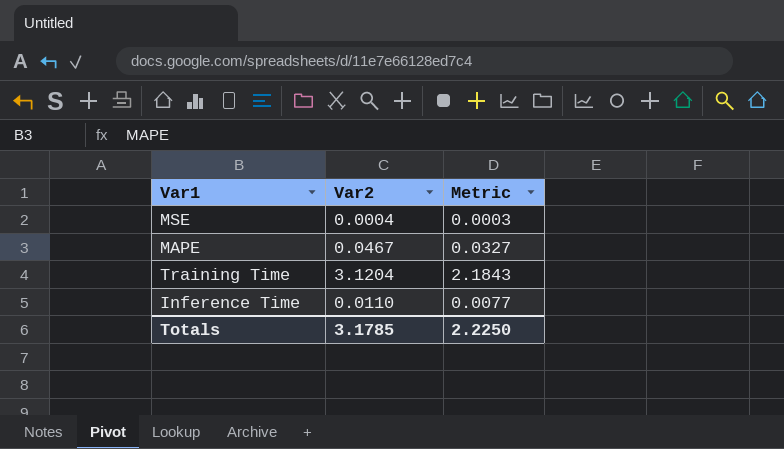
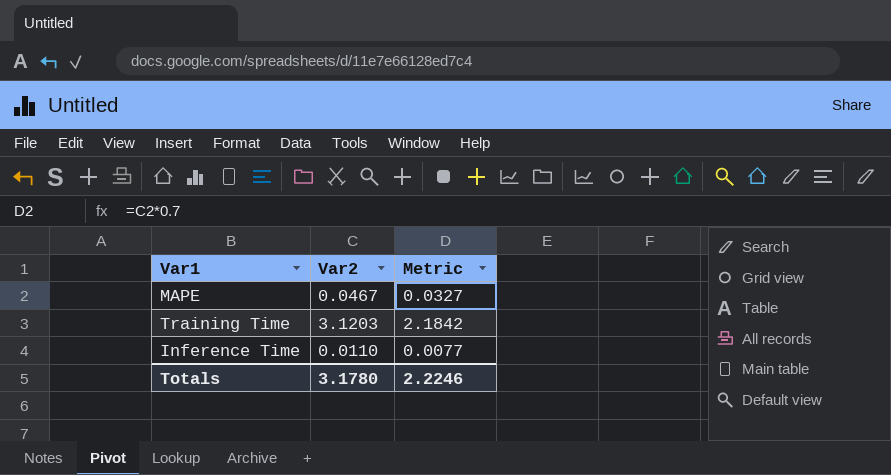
row MSE: 0.0004 | 0.0003 -> none
Training Time | Var2: 3.1204 -> 3.1203
Training Time | Metric: 2.1843 -> 2.1842
Totals | Var2: 3.1785 -> 3.1780
Totals | Metric: 2.2250 -> 2.2246

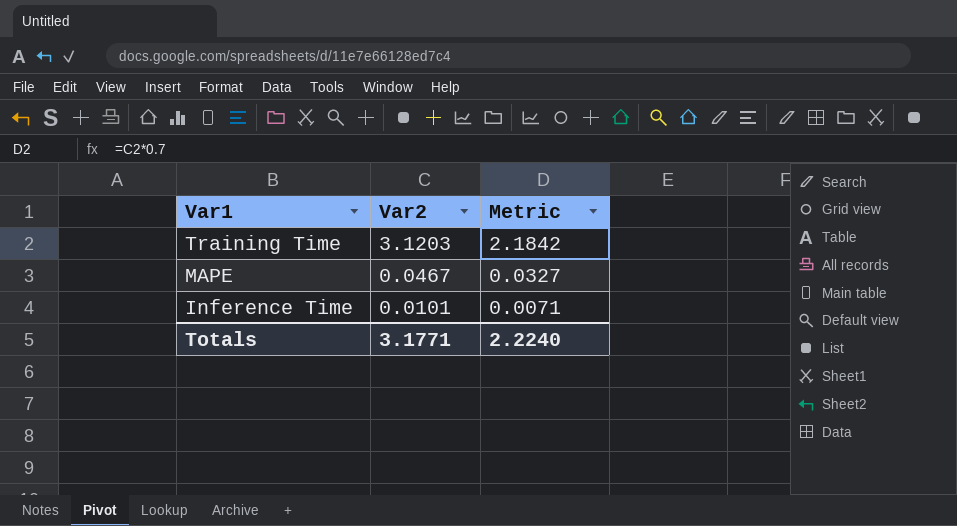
row order: none -> Var1 descending
Inference Time | Var2: 0.0110 -> 0.0101
Inference Time | Metric: 0.0077 -> 0.0071
Totals | Var2: 3.1780 -> 3.1771
Totals | Metric: 2.2246 -> 2.2240

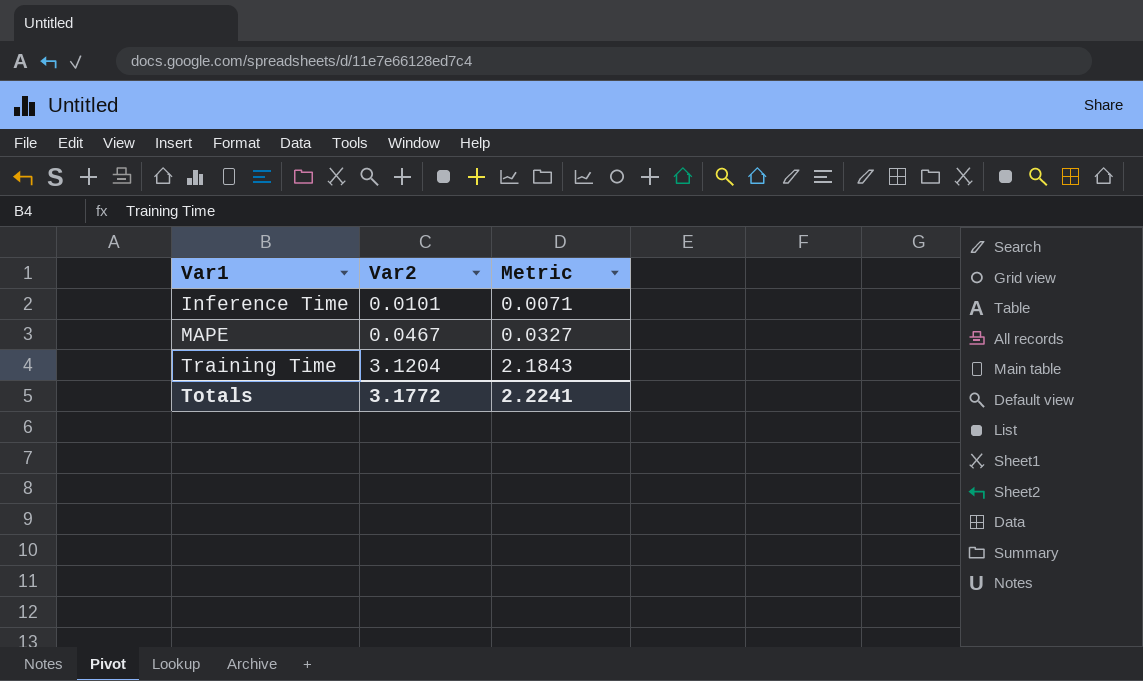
row order: Var1 descending -> Var1 ascending
Training Time | Var2: 3.1203 -> 3.1204
Training Time | Metric: 2.1842 -> 2.1843
Totals | Var2: 3.1771 -> 3.1772
Totals | Metric: 2.2240 -> 2.2241

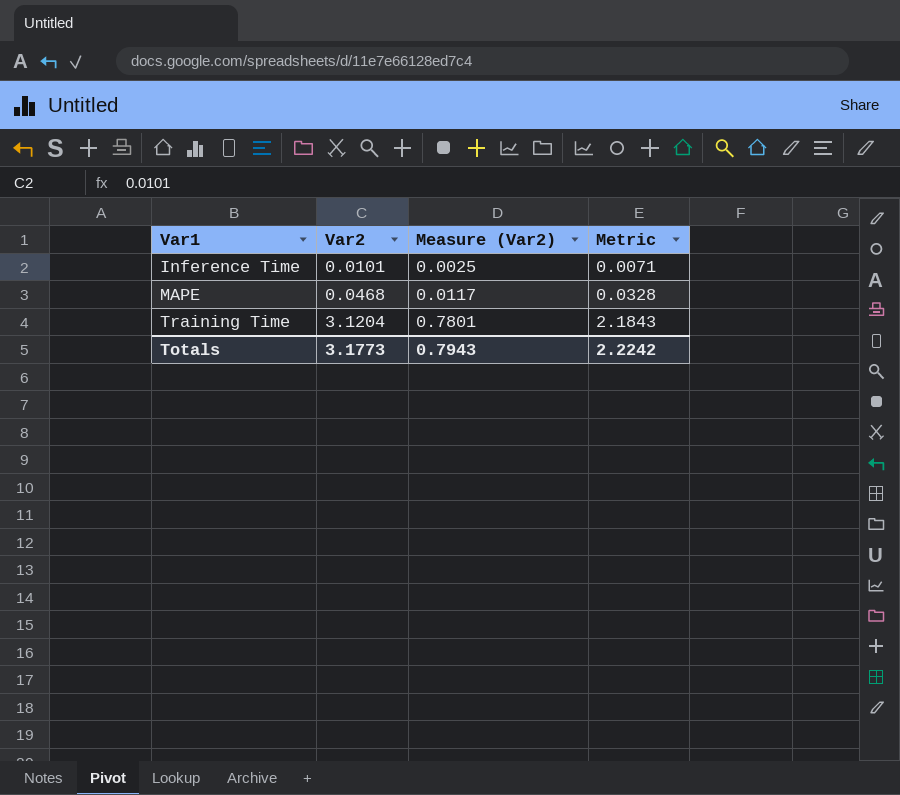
column Measure (Var2) | formula: none -> [Var2] * 0.25
MAPE | Var2: 0.0467 -> 0.0468
MAPE | Metric: 0.0327 -> 0.0328
Totals | Var2: 3.1772 -> 3.1773
Totals | Metric: 2.2241 -> 2.2242

